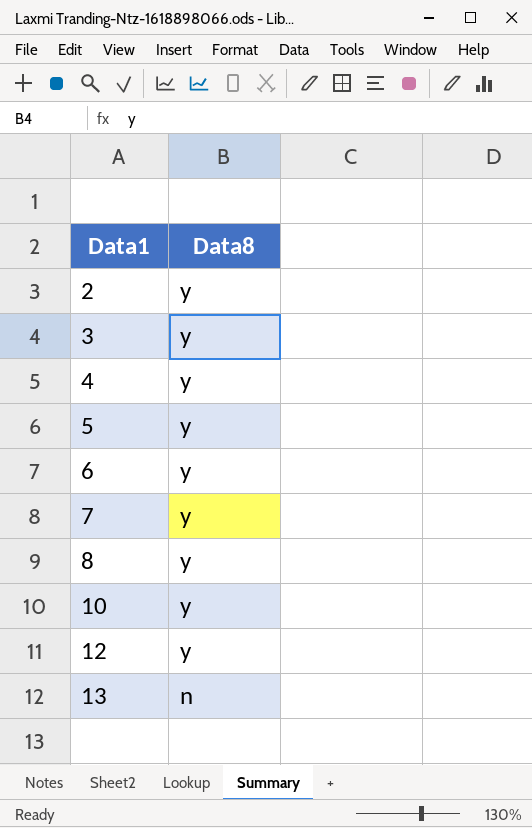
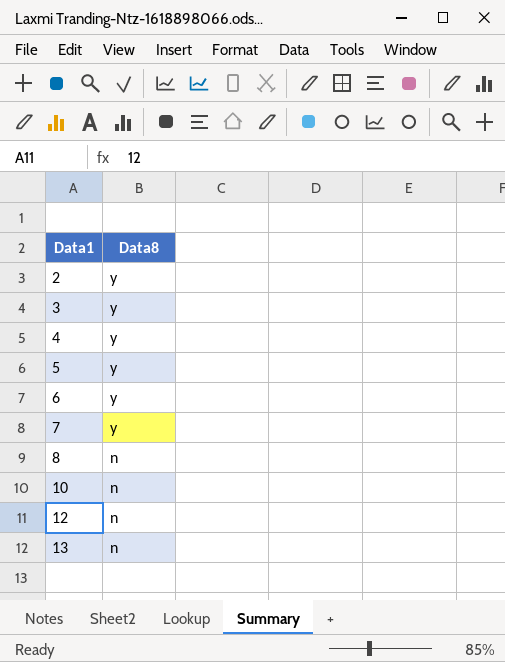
8 | Data8: y -> n
10 | Data8: y -> n
12 | Data8: y -> n

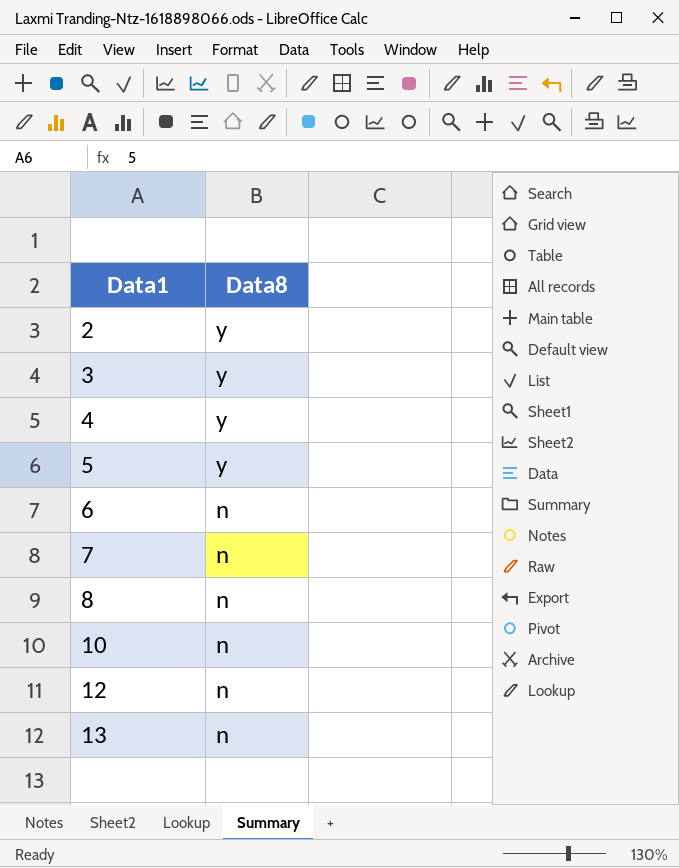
6 | Data8: y -> n
7 | Data8: y -> n

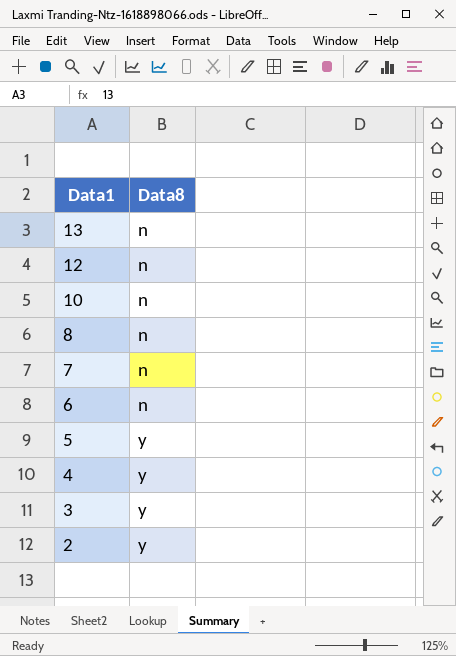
row order: Data1 ascending -> Data1 descending

